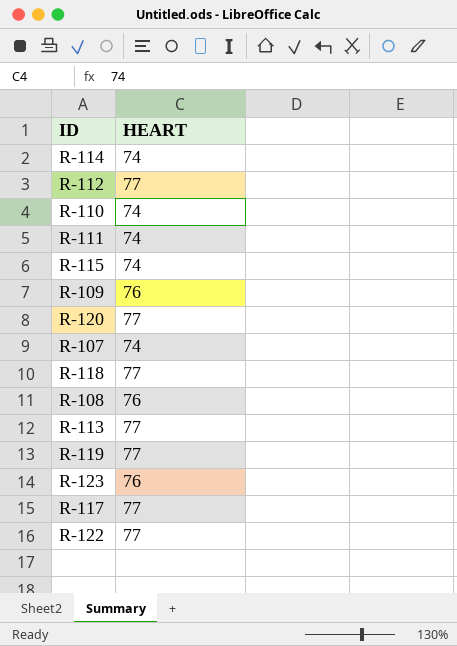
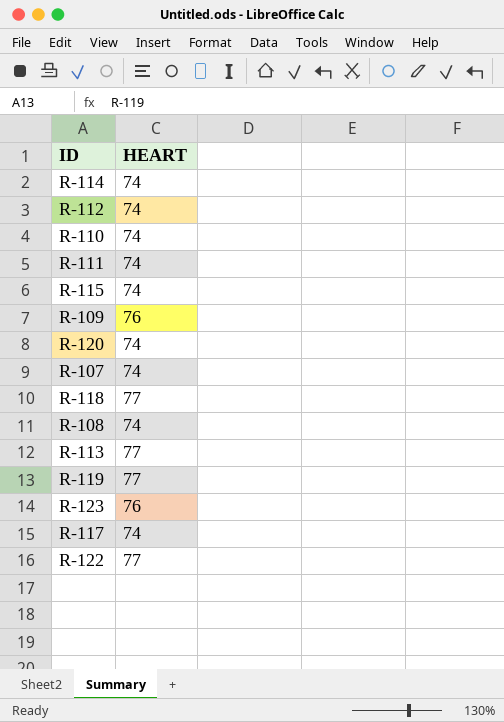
R-112 | HEART: 77 -> 74
R-120 | HEART: 77 -> 74
R-108 | HEART: 76 -> 74
R-117 | HEART: 77 -> 74

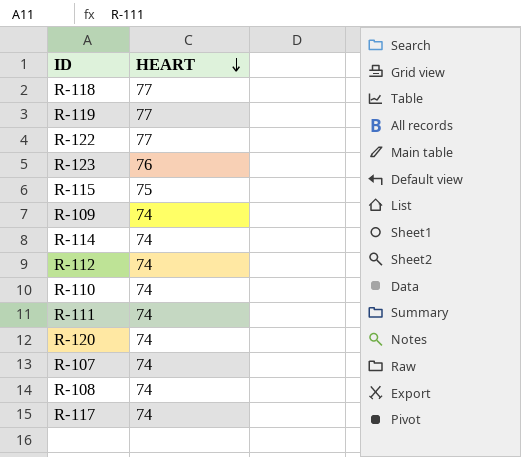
row order: none -> HEART descending
row R-113: 77 -> none
R-115 | HEART: 74 -> 75
R-109 | HEART: 76 -> 74

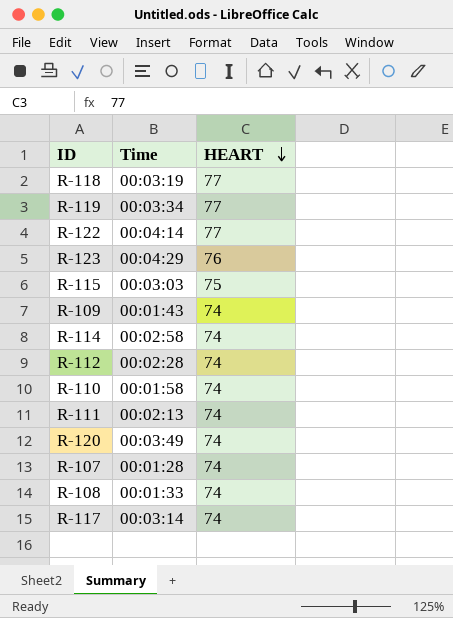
column Time | position: none -> 2

